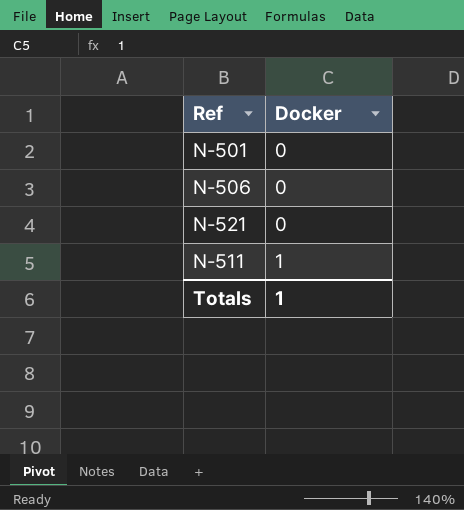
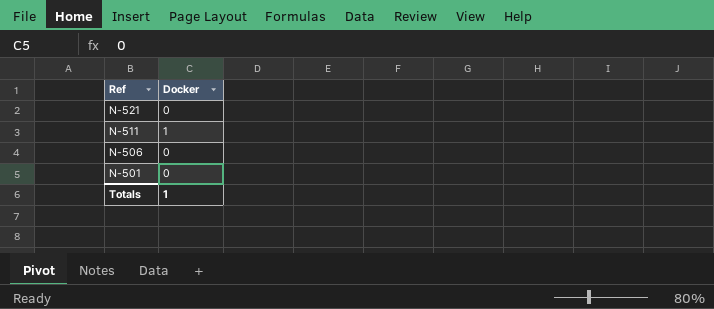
row order: Docker ascending -> Ref descending

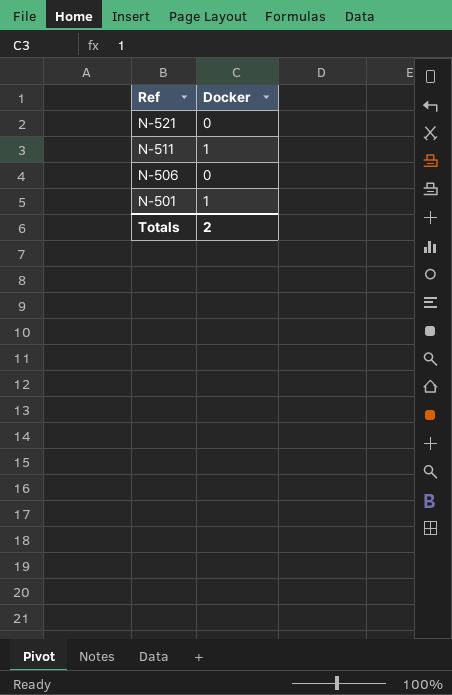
N-501 | Docker: 0 -> 1
Totals | Docker: 1 -> 2

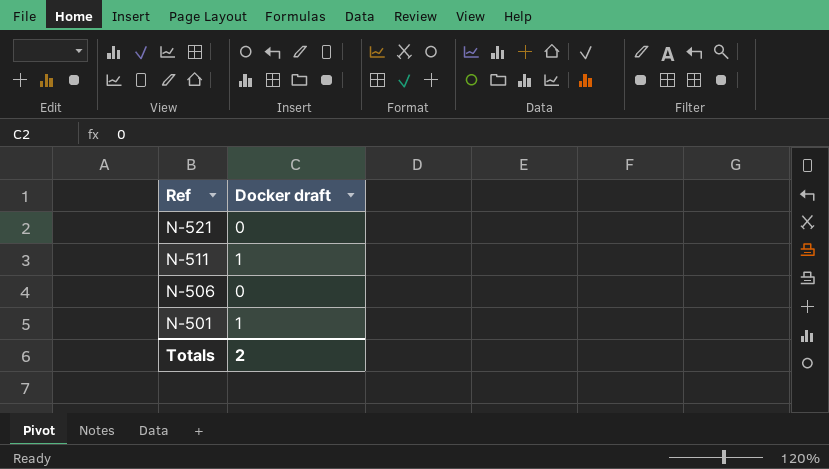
column name: Docker -> Docker draft

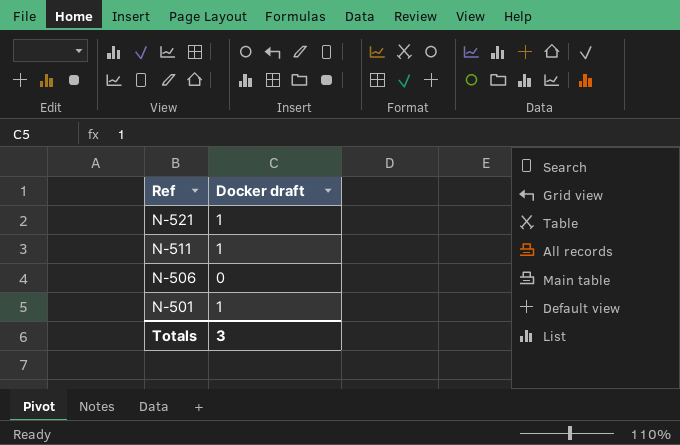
N-521 | Docker draft: 0 -> 1
Totals | Docker draft: 2 -> 3

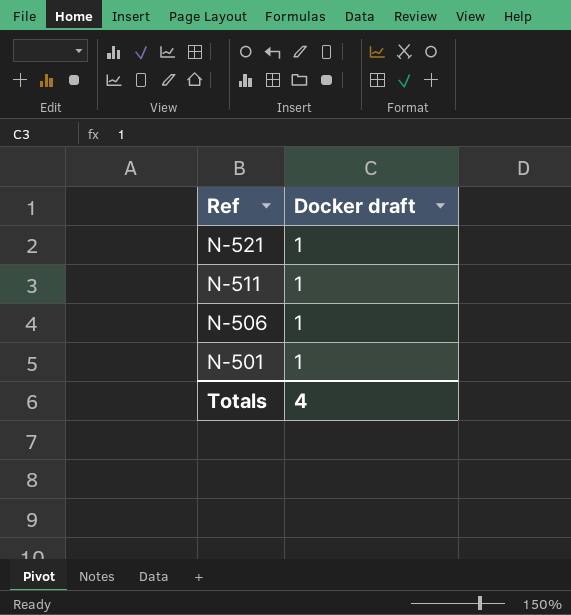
N-506 | Docker draft: 0 -> 1
Totals | Docker draft: 3 -> 4

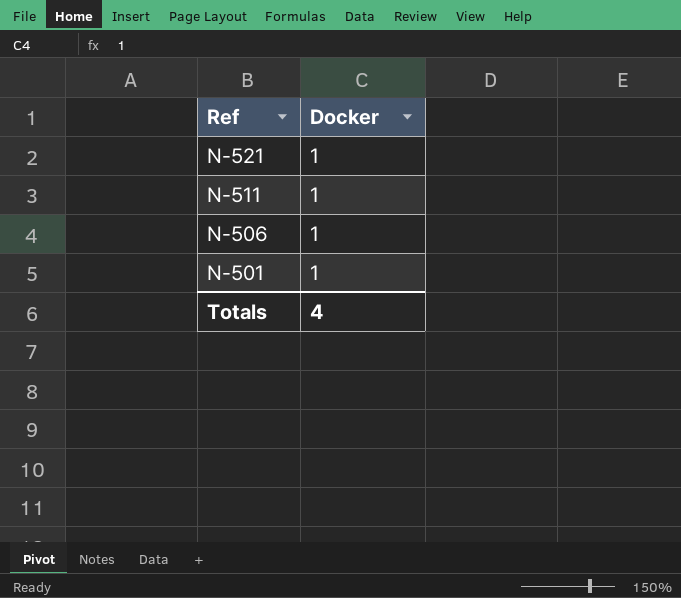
column name: Docker draft -> Docker

